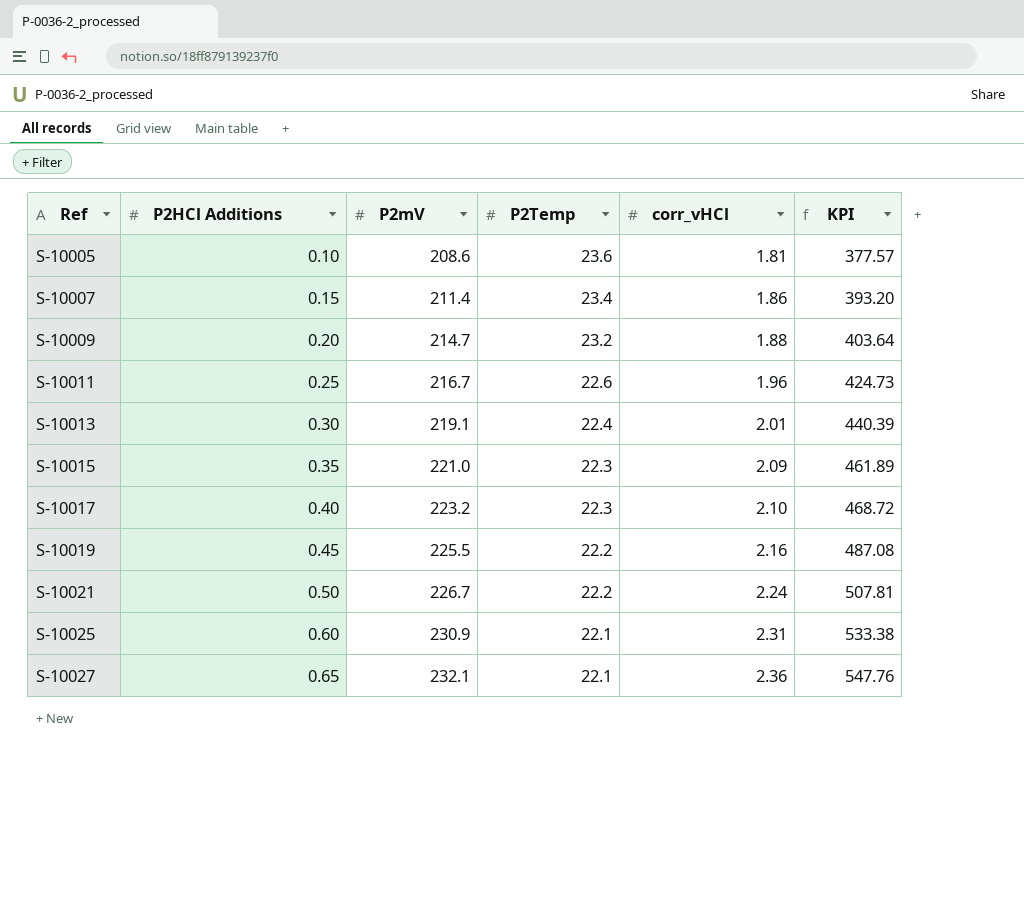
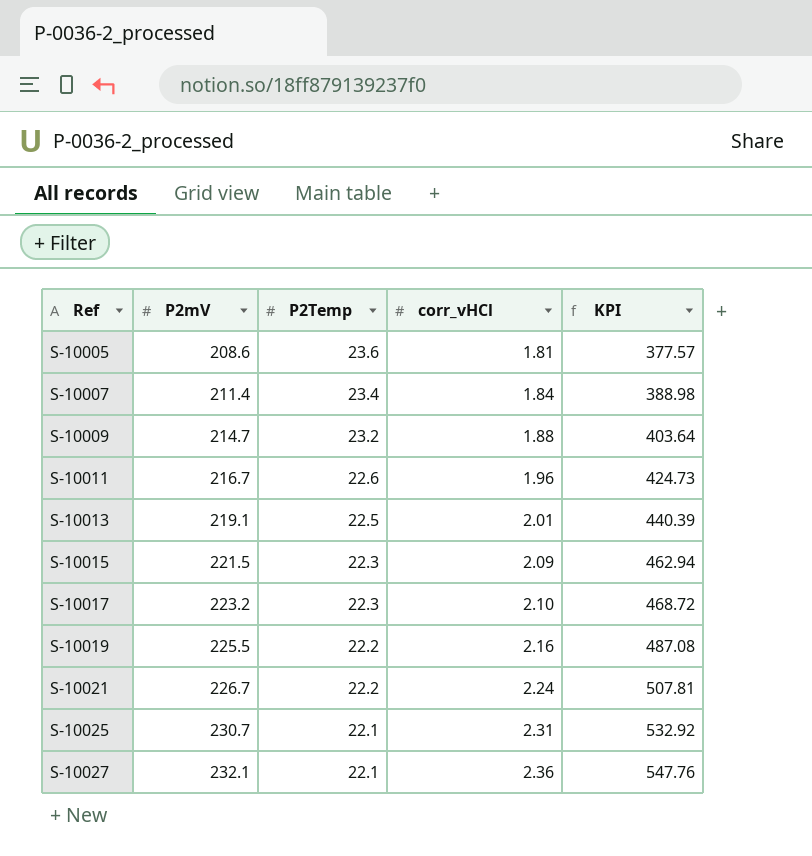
column P2HCl Additions | position: 2 -> none
S-10007 | corr_vHCl: 1.86 -> 1.84
S-10007 | KPI: 393.20 -> 388.98
S-10013 | P2Temp: 22.4 -> 22.5
S-10015 | P2mV: 221.0 -> 221.5
S-10015 | KPI: 461.89 -> 462.94
S-10025 | P2mV: 230.9 -> 230.7
S-10025 | KPI: 533.38 -> 532.92

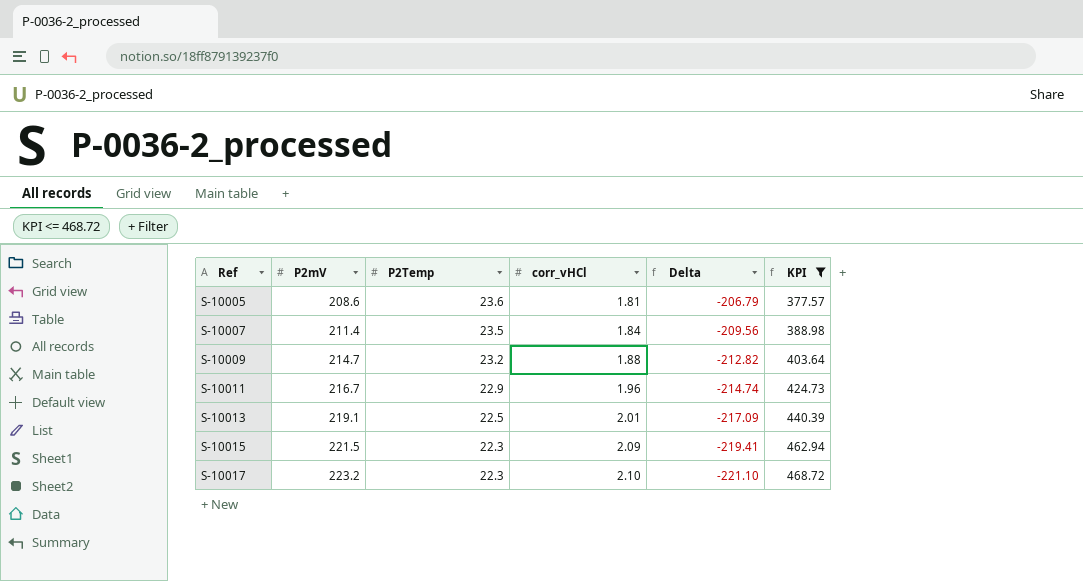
filter: none -> KPI <= 468.72
column Delta | formula: none -> [corr_vHCl] - [P2mV]
S-10007 | P2Temp: 23.4 -> 23.5
S-10011 | P2Temp: 22.6 -> 22.9

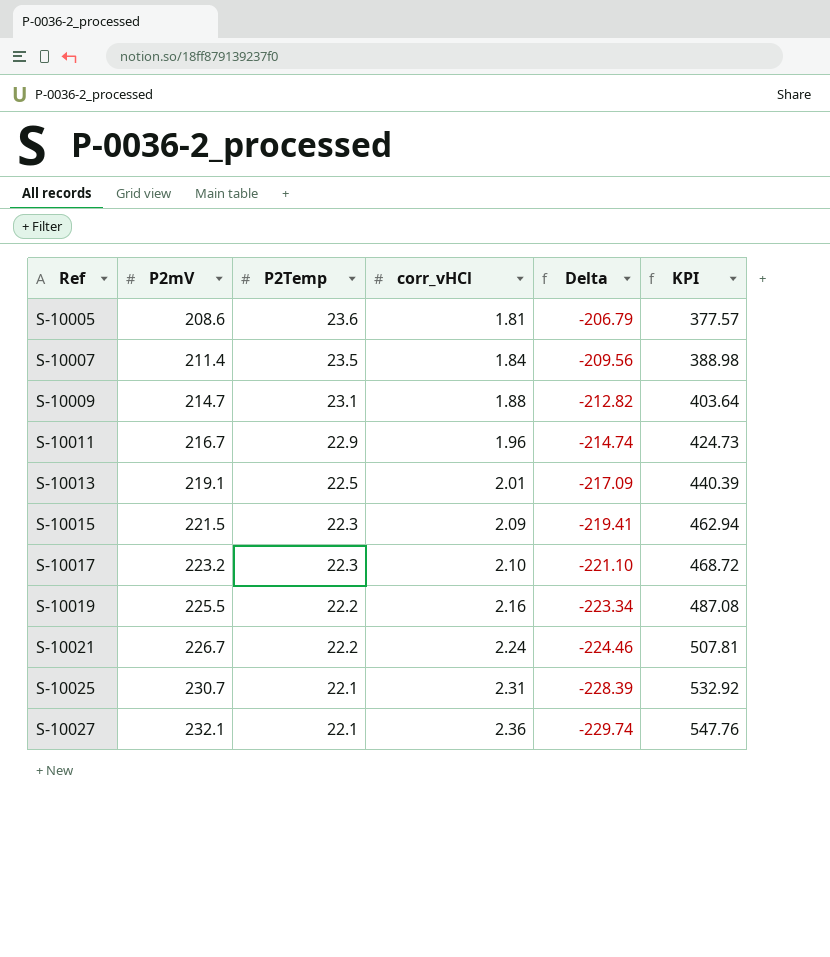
filter: KPI <= 468.72 -> none
S-10009 | P2Temp: 23.2 -> 23.1

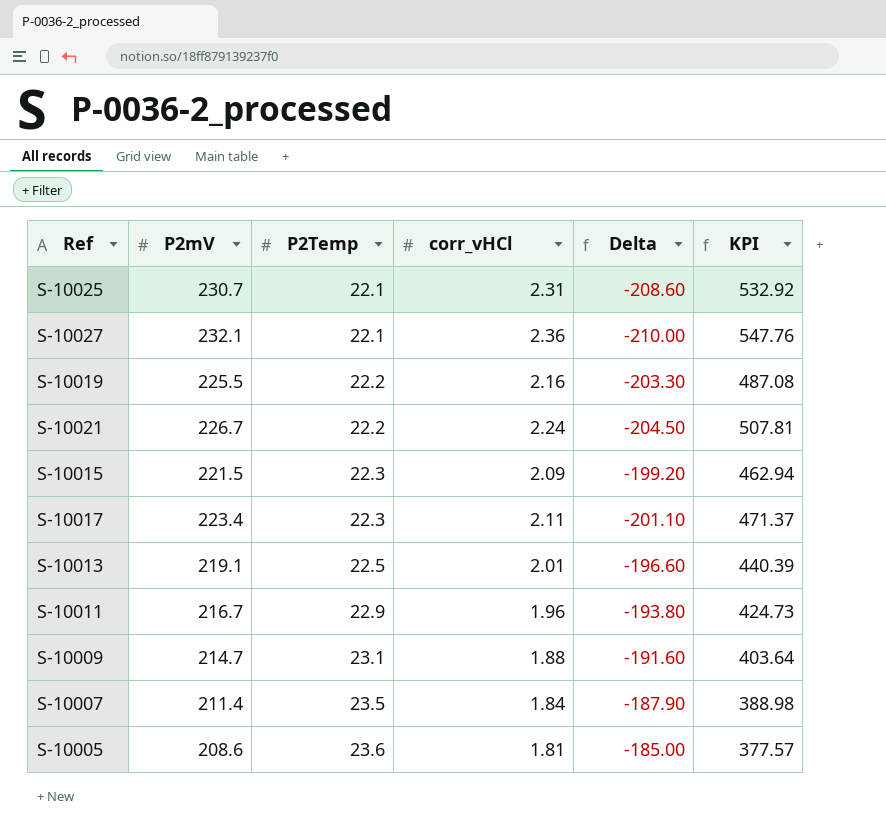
row order: Ref ascending -> P2Temp ascending
column Delta | formula: [corr_vHCl] - [P2mV] -> [P2Temp] - [P2mV]
S-10017 | P2mV: 223.2 -> 223.4
S-10017 | corr_vHCl: 2.10 -> 2.11
S-10017 | KPI: 468.72 -> 471.37

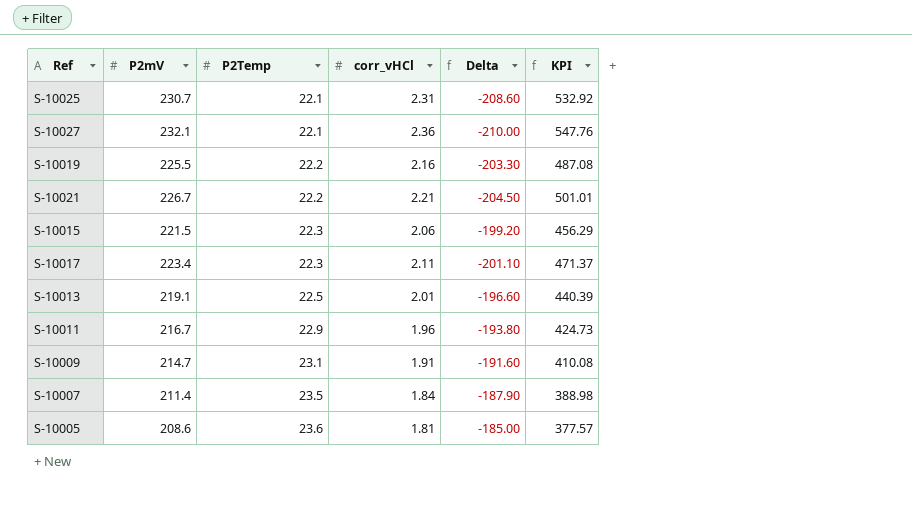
S-10021 | corr_vHCl: 2.24 -> 2.21
S-10021 | KPI: 507.81 -> 501.01
S-10015 | corr_vHCl: 2.09 -> 2.06
S-10015 | KPI: 462.94 -> 456.29
S-10009 | corr_vHCl: 1.88 -> 1.91
S-10009 | KPI: 403.64 -> 410.08

